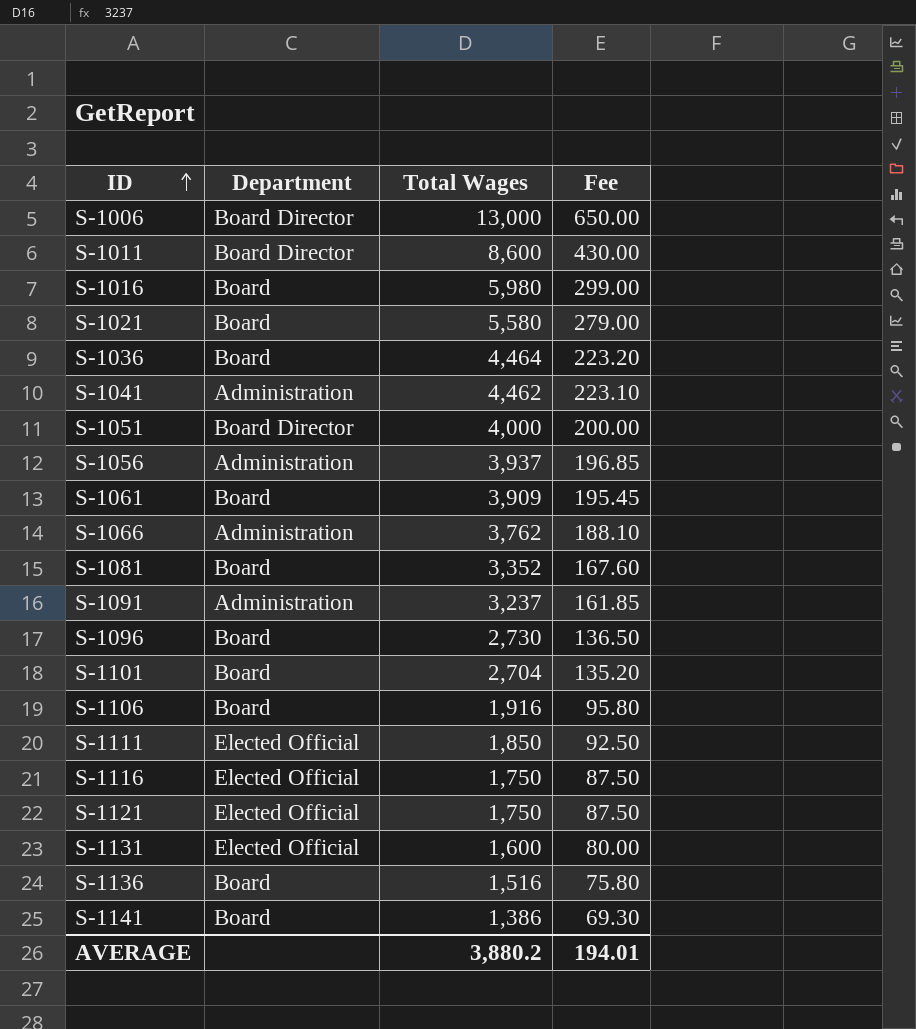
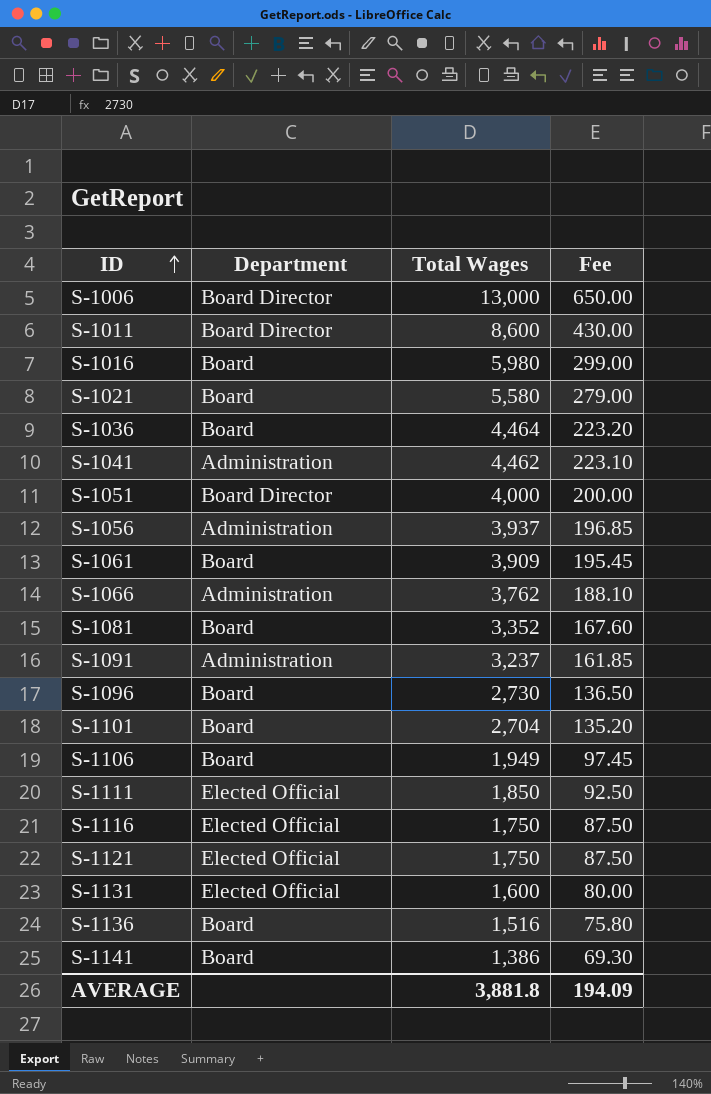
S-1106 | Total Wages: 1,916 -> 1,949
S-1106 | Fee: 95.80 -> 97.45
AVERAGE | Total Wages: 3,880.2 -> 3,881.8
AVERAGE | Fee: 194.01 -> 194.09

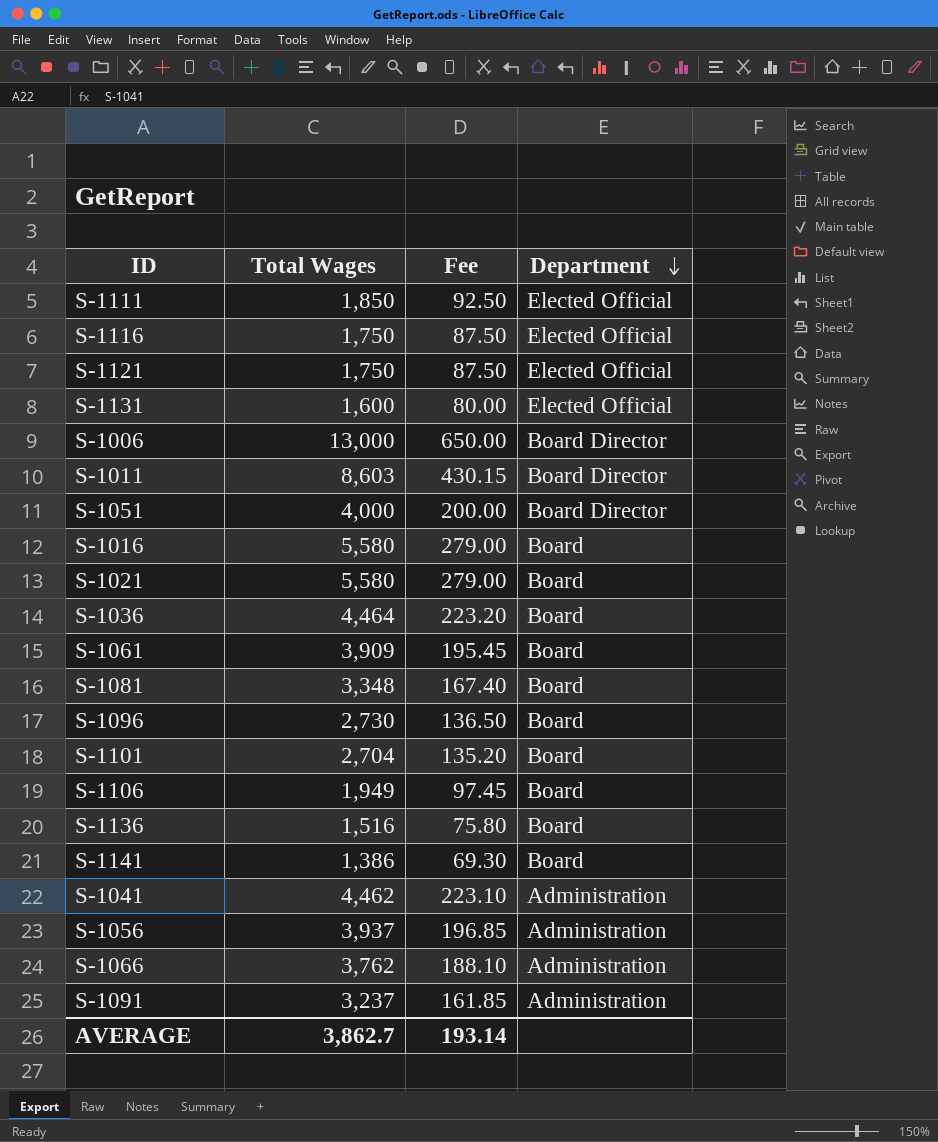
row order: ID ascending -> Department descending
column Department | position: 2 -> 4
S-1011 | Total Wages: 8,600 -> 8,603
S-1011 | Fee: 430.00 -> 430.15
S-1016 | Total Wages: 5,980 -> 5,580
S-1016 | Fee: 299.00 -> 279.00
S-1081 | Total Wages: 3,352 -> 3,348
S-1081 | Fee: 167.60 -> 167.40
AVERAGE | Total Wages: 3,881.8 -> 3,862.7
AVERAGE | Fee: 194.09 -> 193.14

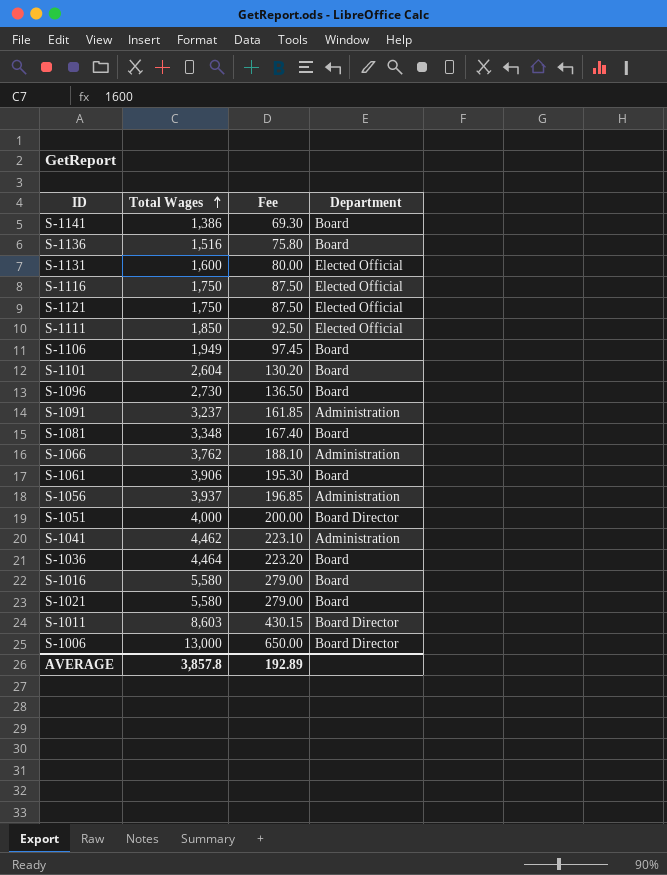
row order: Department descending -> Total Wages ascending
S-1101 | Total Wages: 2,704 -> 2,604
S-1101 | Fee: 135.20 -> 130.20
S-1061 | Total Wages: 3,909 -> 3,906
S-1061 | Fee: 195.45 -> 195.30
AVERAGE | Total Wages: 3,862.7 -> 3,857.8
AVERAGE | Fee: 193.14 -> 192.89

